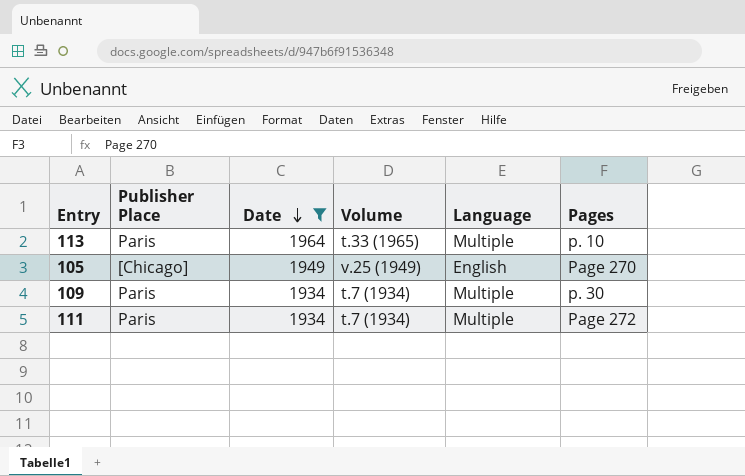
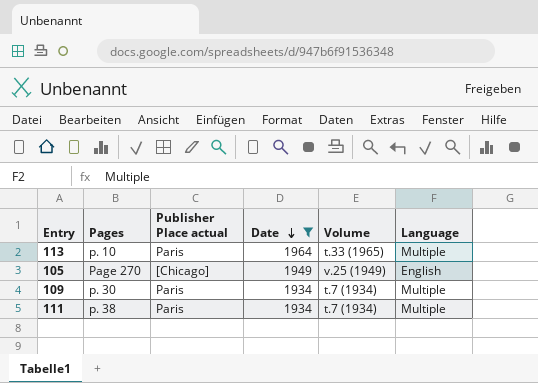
column Pages | position: 6 -> 2
column name: Publisher Place -> Publisher Place actual
111 | Pages: Page 272 -> p. 38

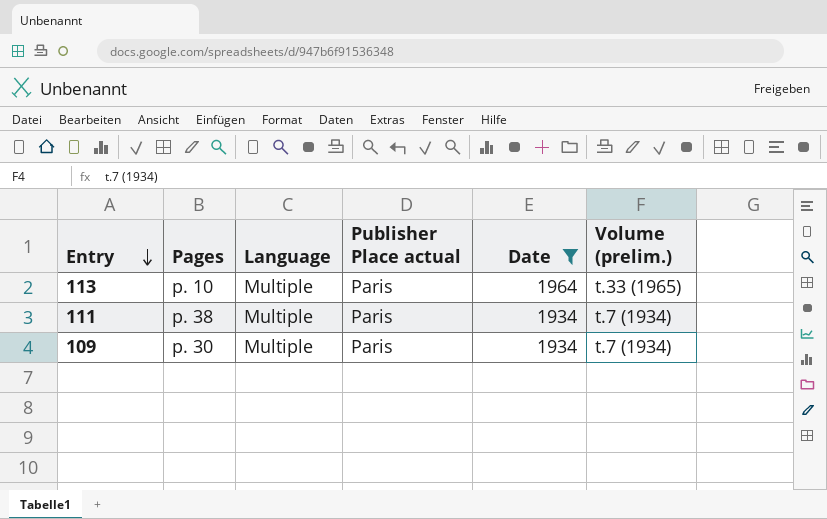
row order: Date descending -> Entry descending
column Language | position: 6 -> 3
column name: Volume -> Volume (prelim.)
row 105: Page 270 | [Chicago] | 1949 | v.25 (1949) | English -> none

